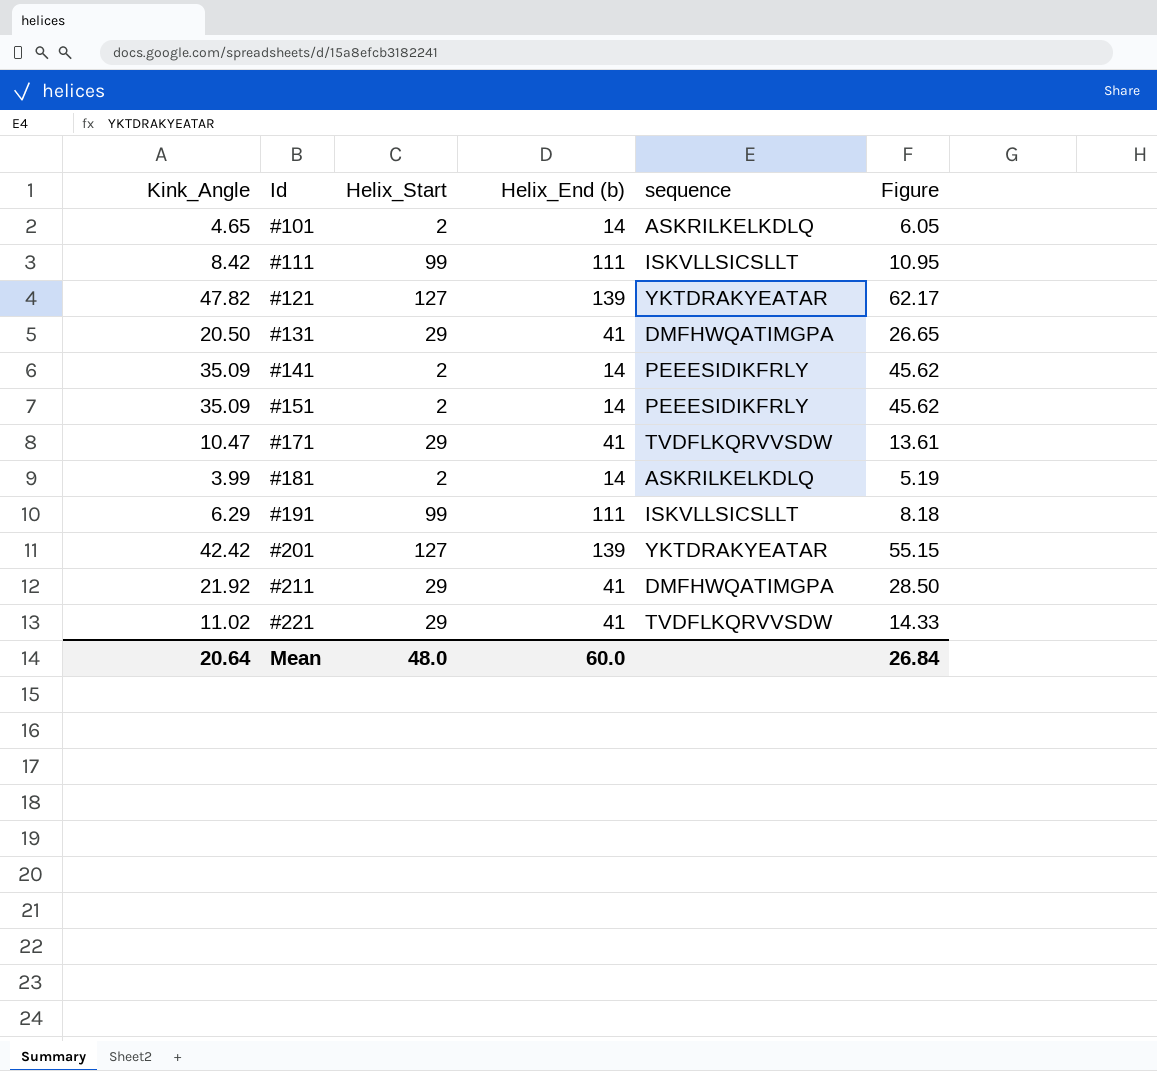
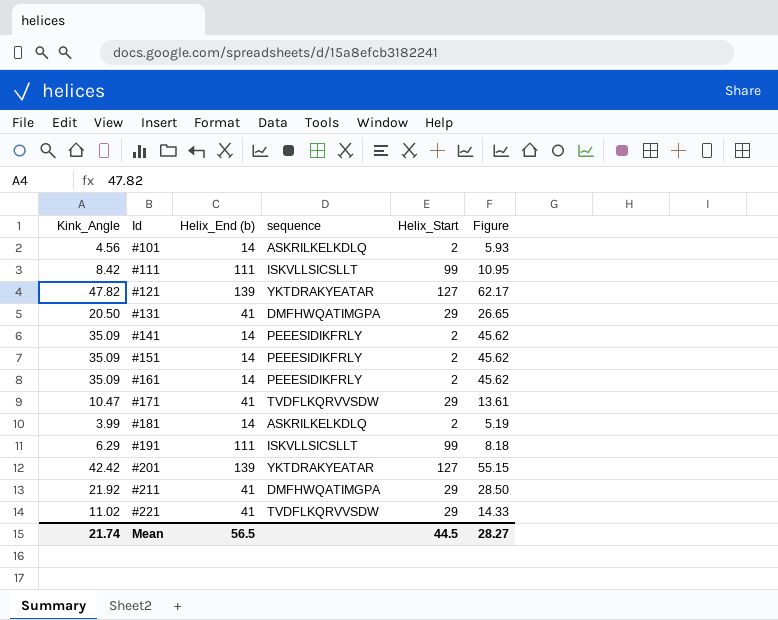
column Helix_Start | position: 3 -> 5
#101 | Kink_Angle: 4.65 -> 4.56
#101 | Figure: 6.05 -> 5.93
row #161: none -> 35.09 | 14 | PEEESIDIKFRLY | 2 | 45.62
Mean | Kink_Angle: 20.64 -> 21.74
Mean | Helix_End (b): 60.0 -> 56.5
Mean | Helix_Start: 48.0 -> 44.5
Mean | Figure: 26.84 -> 28.27

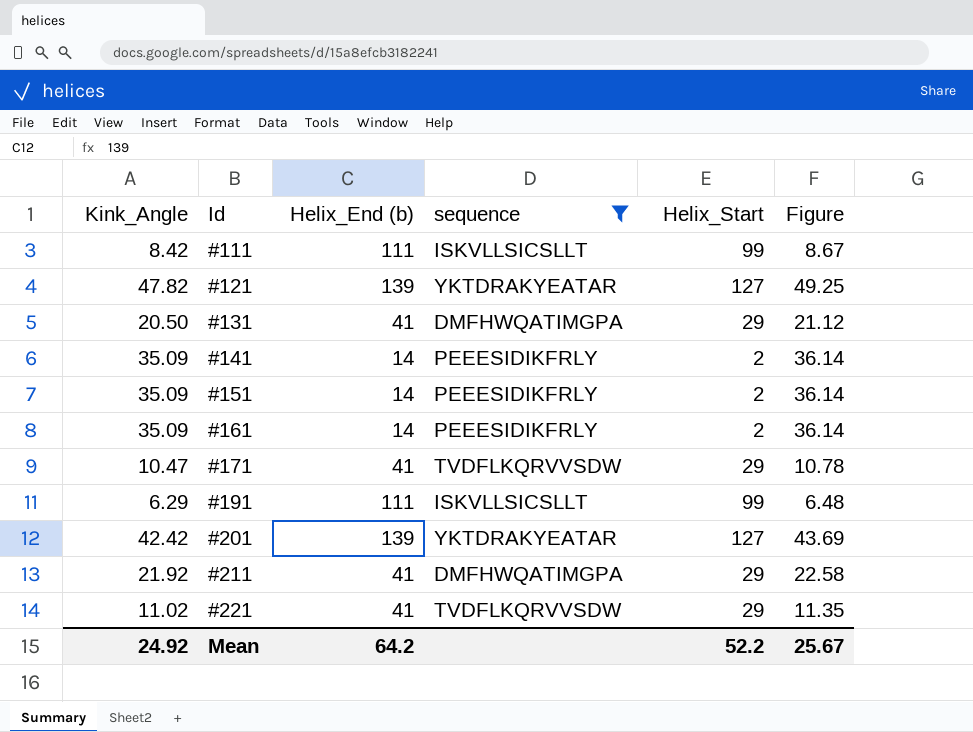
filter: none -> sequence != ASKRILKELKDLQ
column Figure | formula: [Kink_Angle] * 1.3 -> [Kink_Angle] * 1.03
Mean | Kink_Angle: 21.74 -> 24.92
Mean | Helix_End (b): 56.5 -> 64.2
Mean | Helix_Start: 44.5 -> 52.2
Mean | Figure: 28.27 -> 25.67

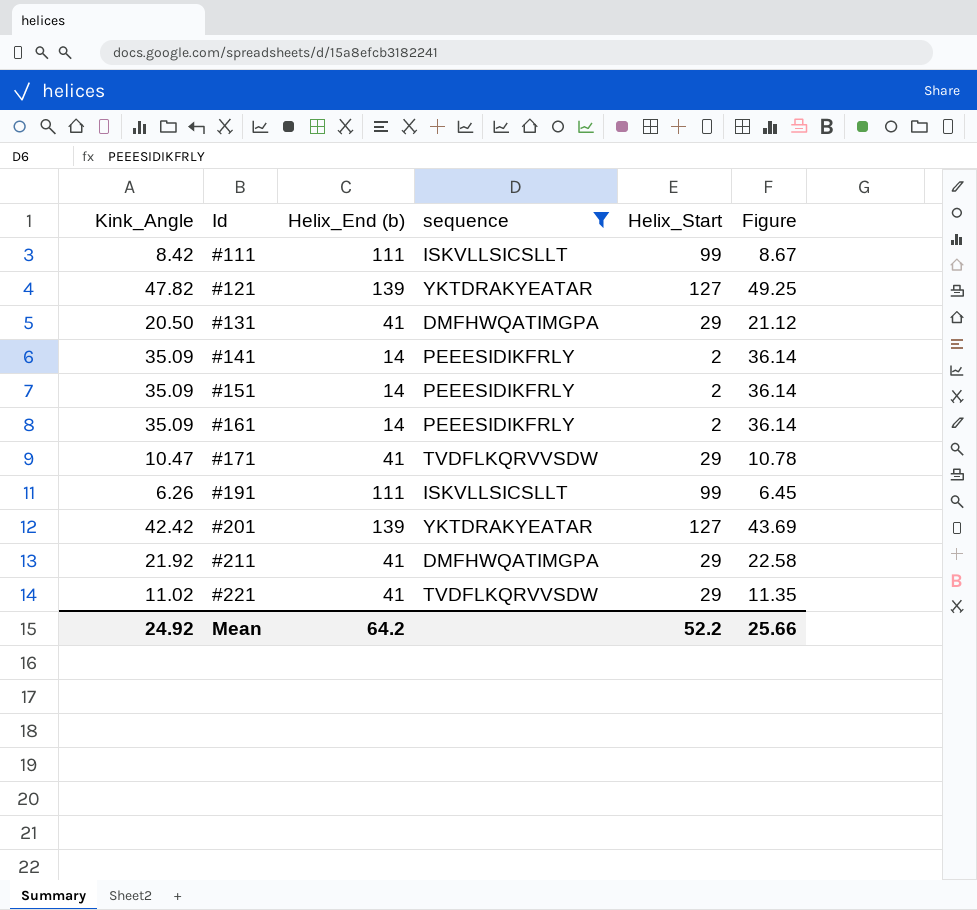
#191 | Kink_Angle: 6.29 -> 6.26
#191 | Figure: 6.48 -> 6.45
Mean | Figure: 25.67 -> 25.66

